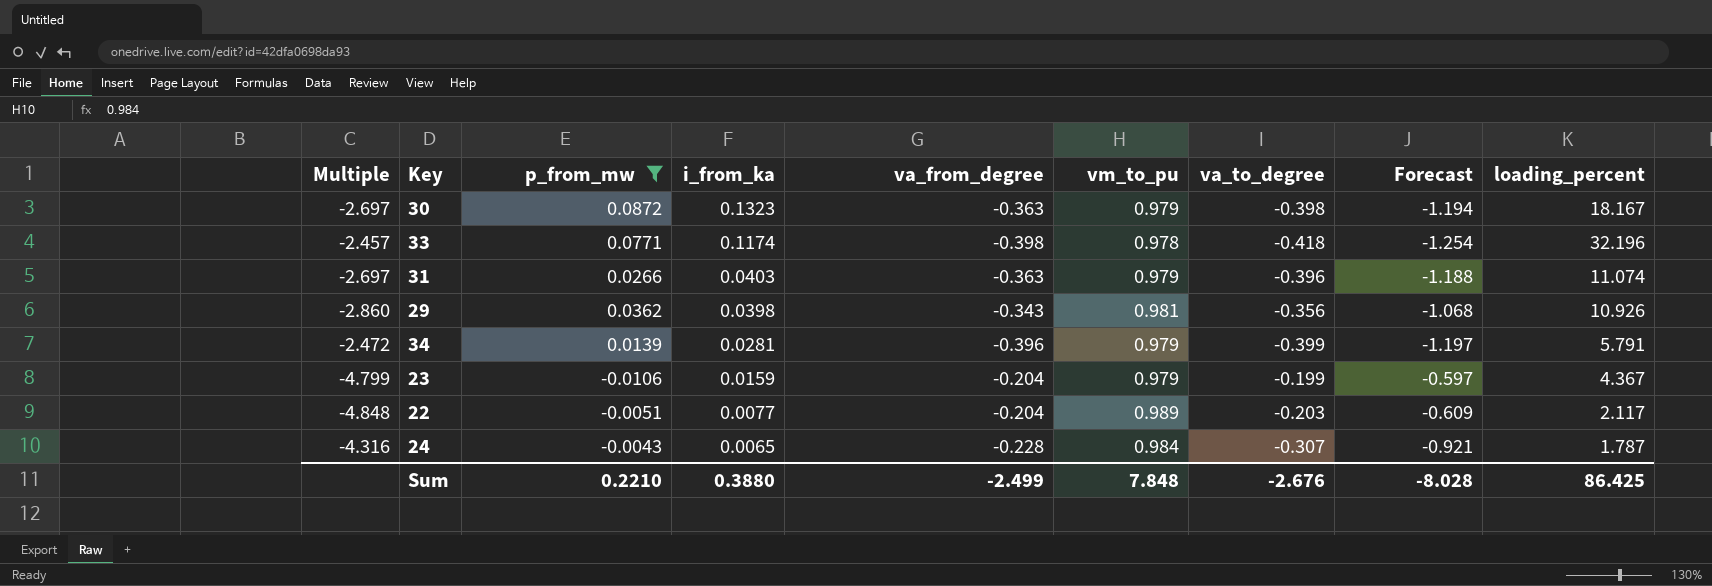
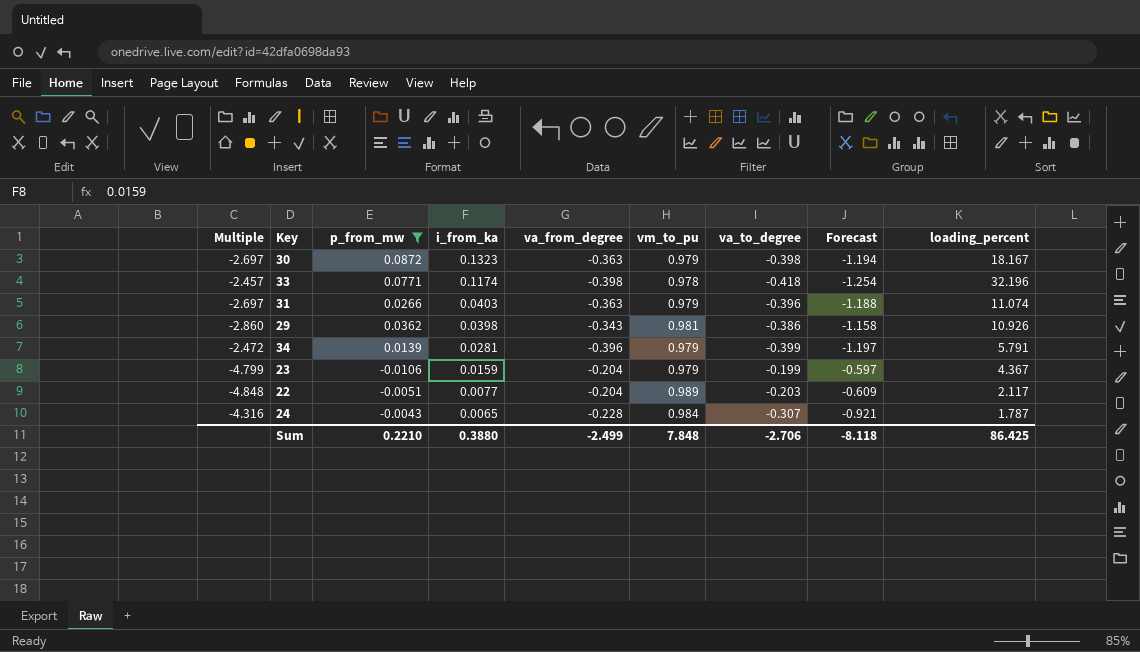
29 | va_to_degree: -0.356 -> -0.386
29 | Forecast: -1.068 -> -1.158
Sum | va_to_degree: -2.676 -> -2.706
Sum | Forecast: -8.028 -> -8.118

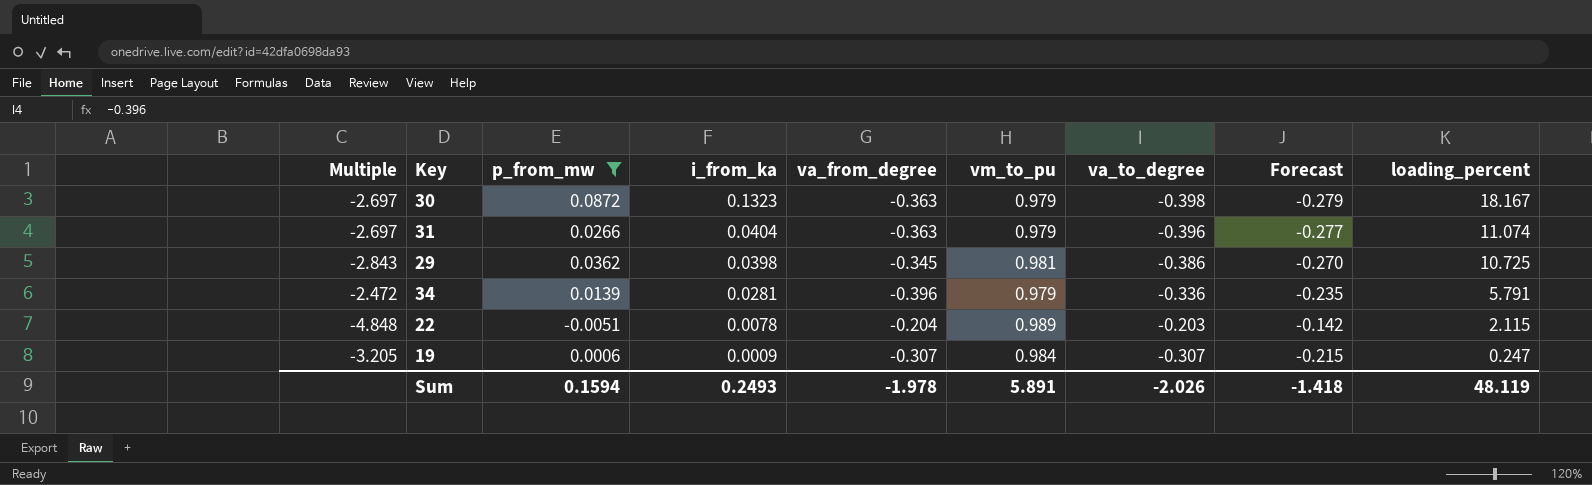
column Forecast | formula: [va_to_degree] * 3 -> [va_to_degree] * 0.7
row 33: -2.457 | 0.0771 | 0.1174 | -0.398 | 0.978 | -0.418 | -1.254 | 32.196 -> none
row 23: -4.799 | -0.0106 | 0.0159 | -0.204 | 0.979 | -0.199 | -0.597 | 4.367 -> none
row 24: -4.316 | -0.0043 | 0.0065 | -0.228 | 0.984 | -0.307 | -0.921 | 1.787 -> none
31 | i_from_ka: 0.0403 -> 0.0404
29 | Multiple: -2.860 -> -2.843
29 | va_from_degree: -0.343 -> -0.345
29 | loading_percent: 10.926 -> 10.725
34 | va_to_degree: -0.399 -> -0.336
22 | i_from_ka: 0.0077 -> 0.0078
22 | loading_percent: 2.117 -> 2.115
row 19: none -> -3.205 | 0.0006 | 0.0009 | -0.307 | 0.984 | -0.307 | -0.215 | 0.247
Sum | p_from_mw: 0.2210 -> 0.1594
Sum | i_from_ka: 0.3880 -> 0.2493
Sum | va_from_degree: -2.499 -> -1.978
Sum | vm_to_pu: 7.848 -> 5.891
Sum | va_to_degree: -2.706 -> -2.026
Sum | Forecast: -8.118 -> -1.418
Sum | loading_percent: 86.425 -> 48.119

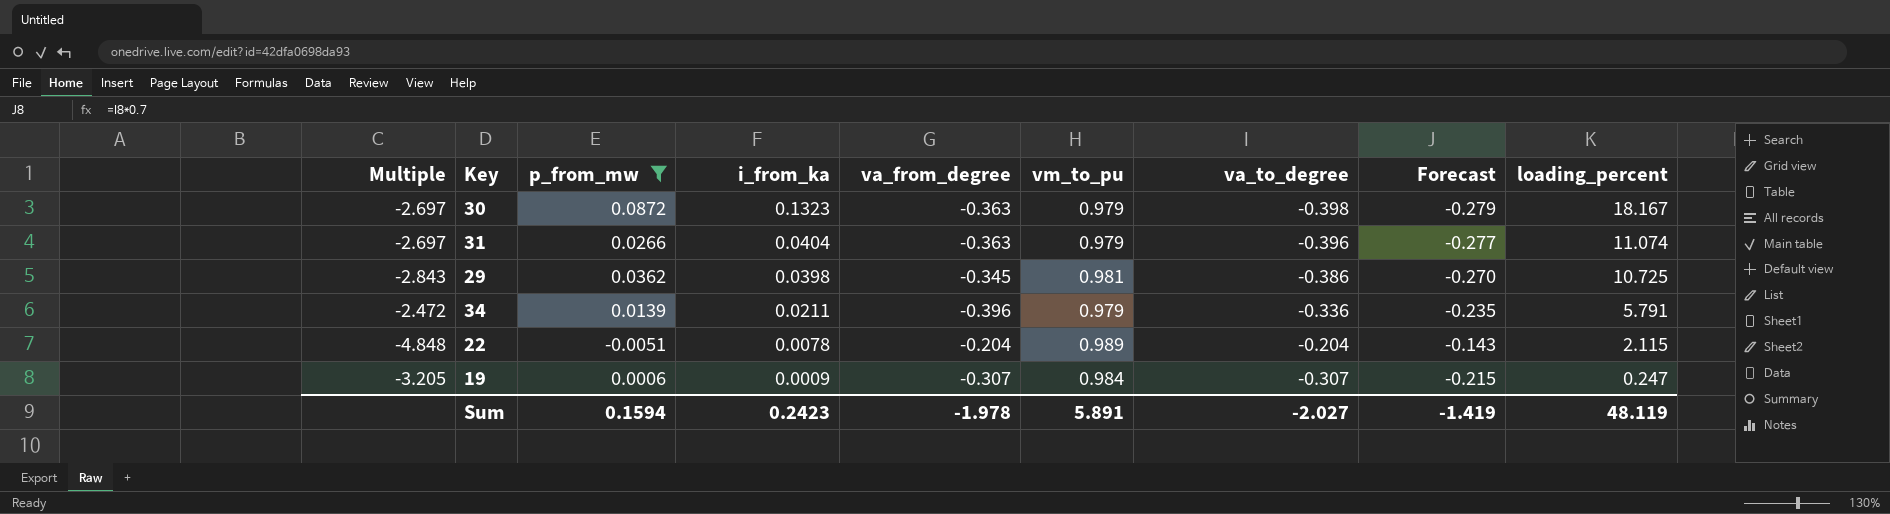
34 | i_from_ka: 0.0281 -> 0.0211
22 | va_to_degree: -0.203 -> -0.204
22 | Forecast: -0.142 -> -0.143
Sum | i_from_ka: 0.2493 -> 0.2423
Sum | va_to_degree: -2.026 -> -2.027
Sum | Forecast: -1.418 -> -1.419

